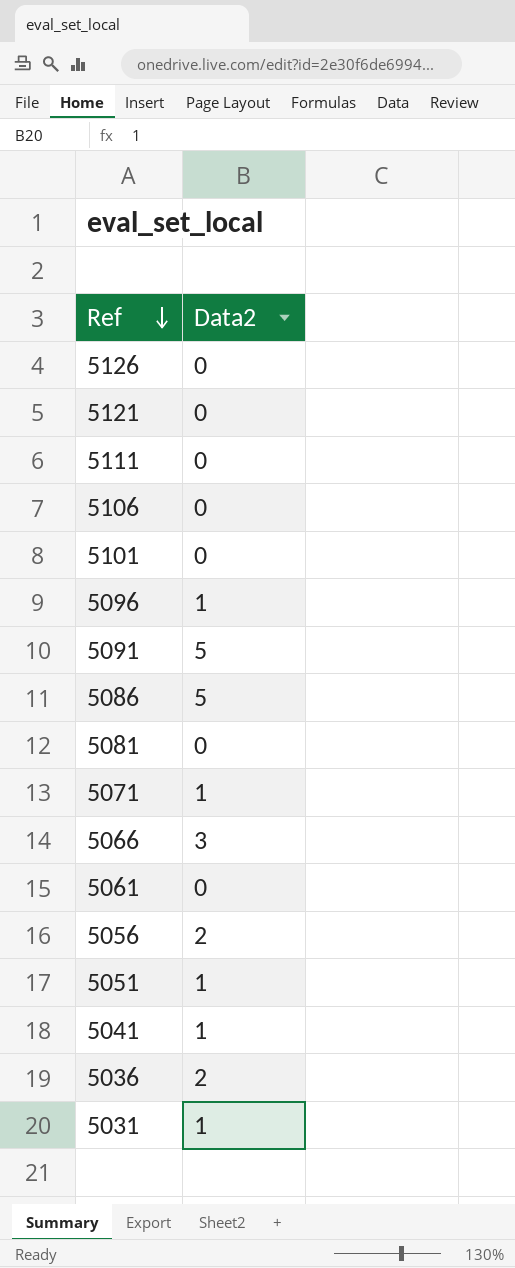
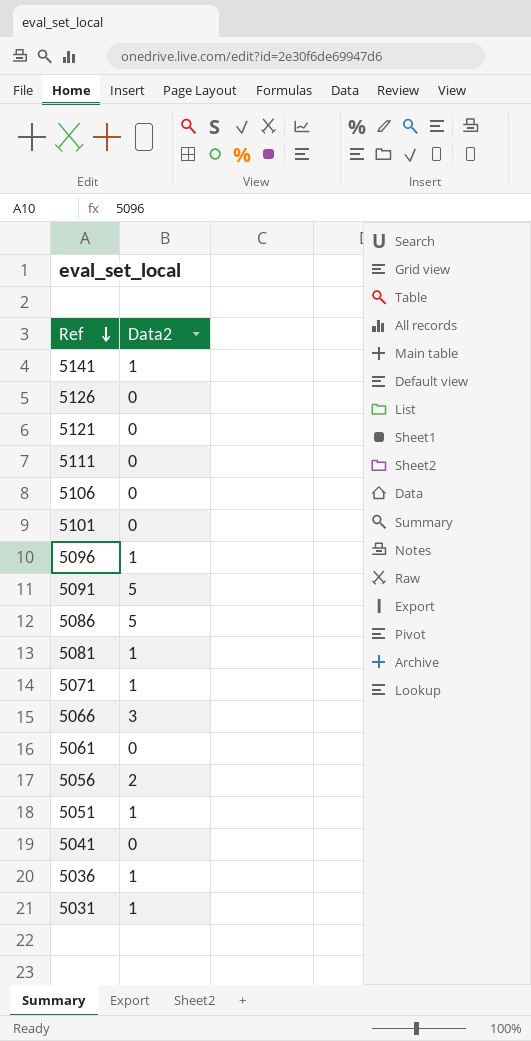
row 5141: none -> 1
5081 | Data2: 0 -> 1
5041 | Data2: 1 -> 0
5036 | Data2: 2 -> 1

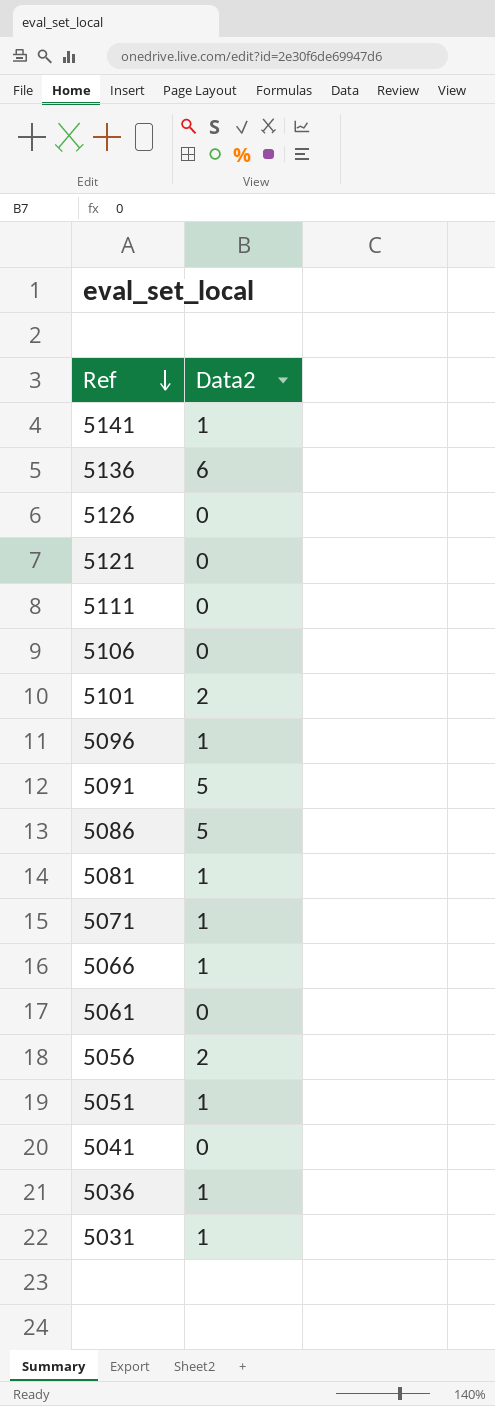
row 5136: none -> 6
5101 | Data2: 0 -> 2
5066 | Data2: 3 -> 1

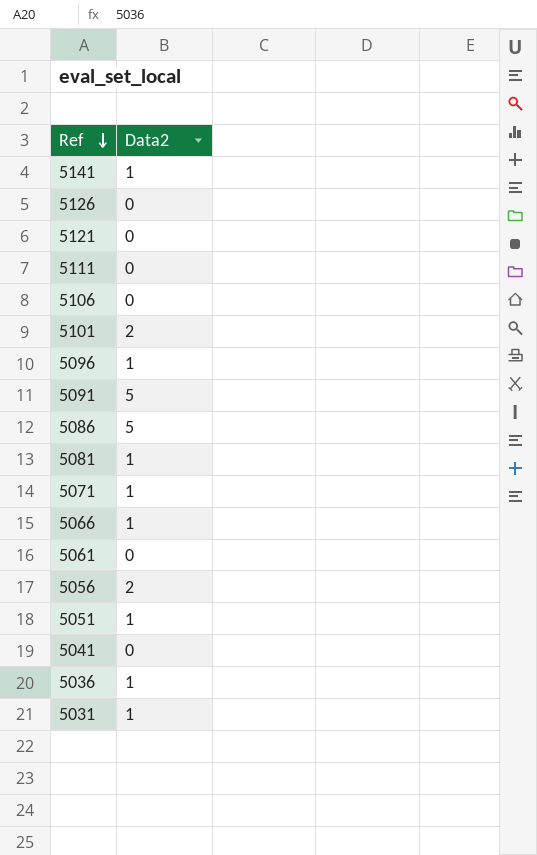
row 5136: 6 -> none

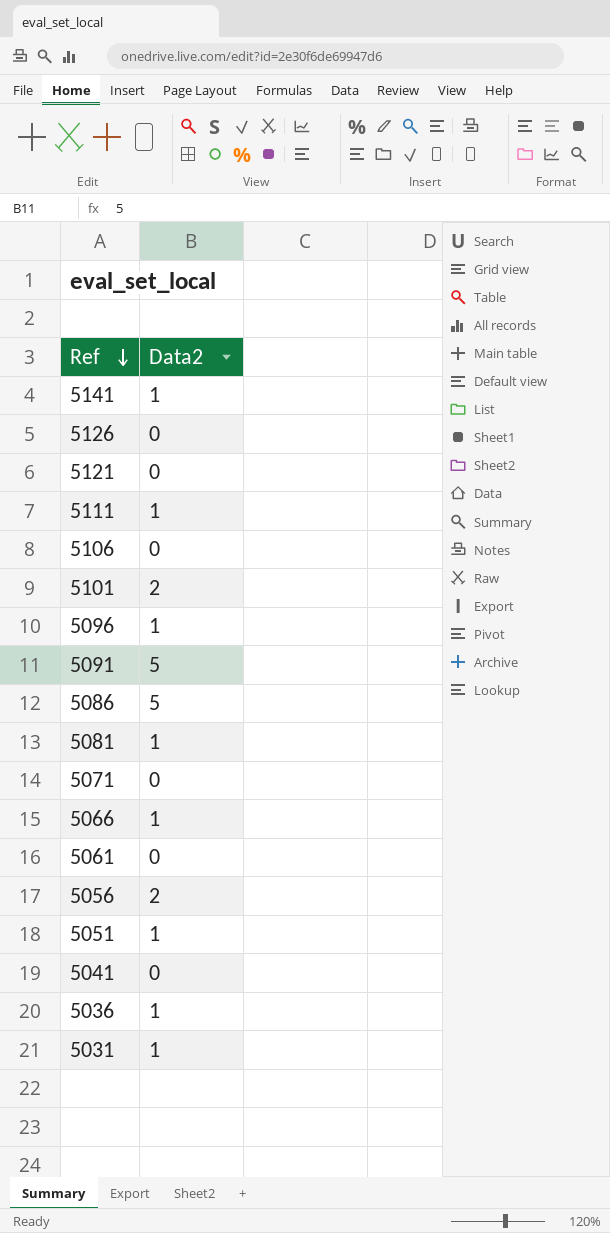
5111 | Data2: 0 -> 1
5071 | Data2: 1 -> 0

